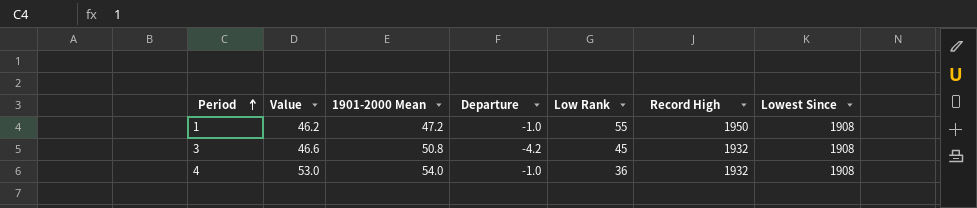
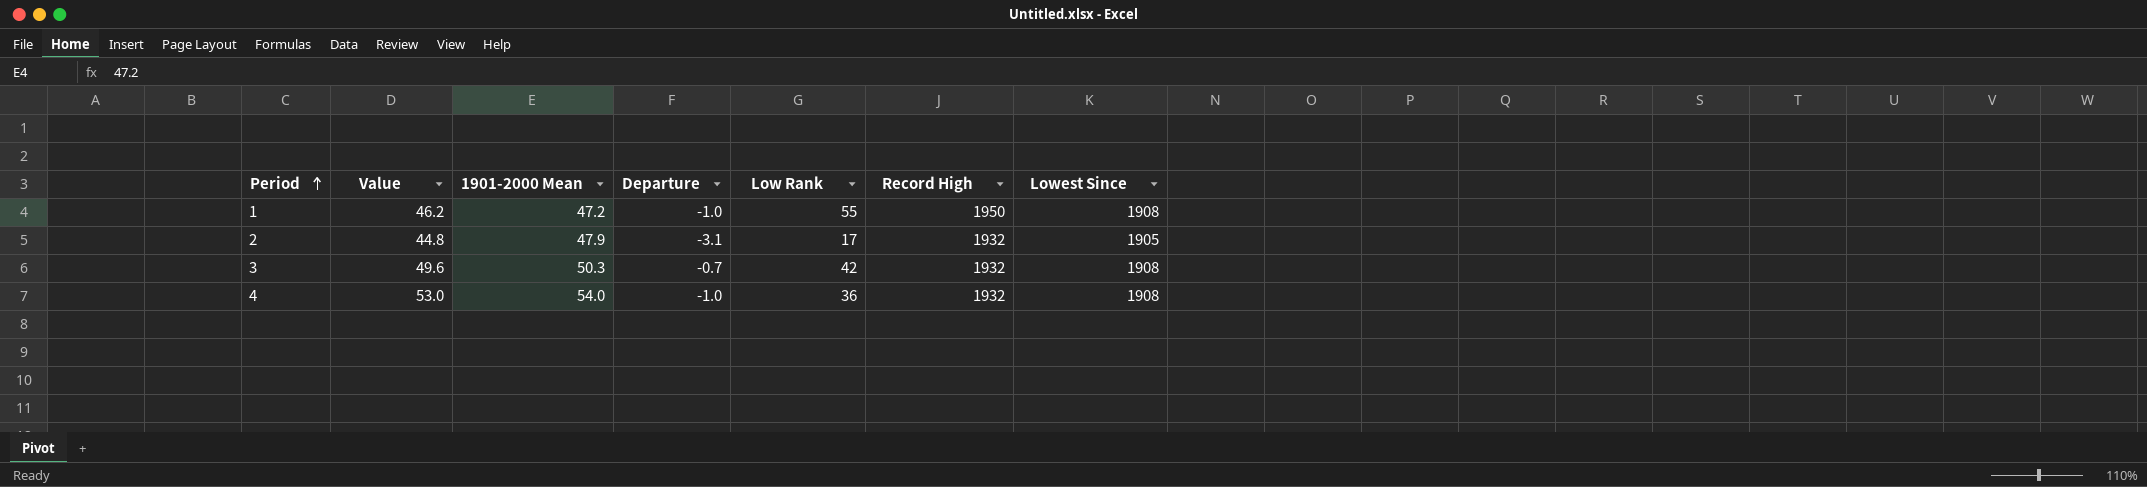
row 2: none -> 44.8 | 47.9 | -3.1 | 17 | 1932 | 1905
3 | Value: 46.6 -> 49.6
3 | 1901-2000 Mean: 50.8 -> 50.3
3 | Departure: -4.2 -> -0.7
3 | Low Rank: 45 -> 42

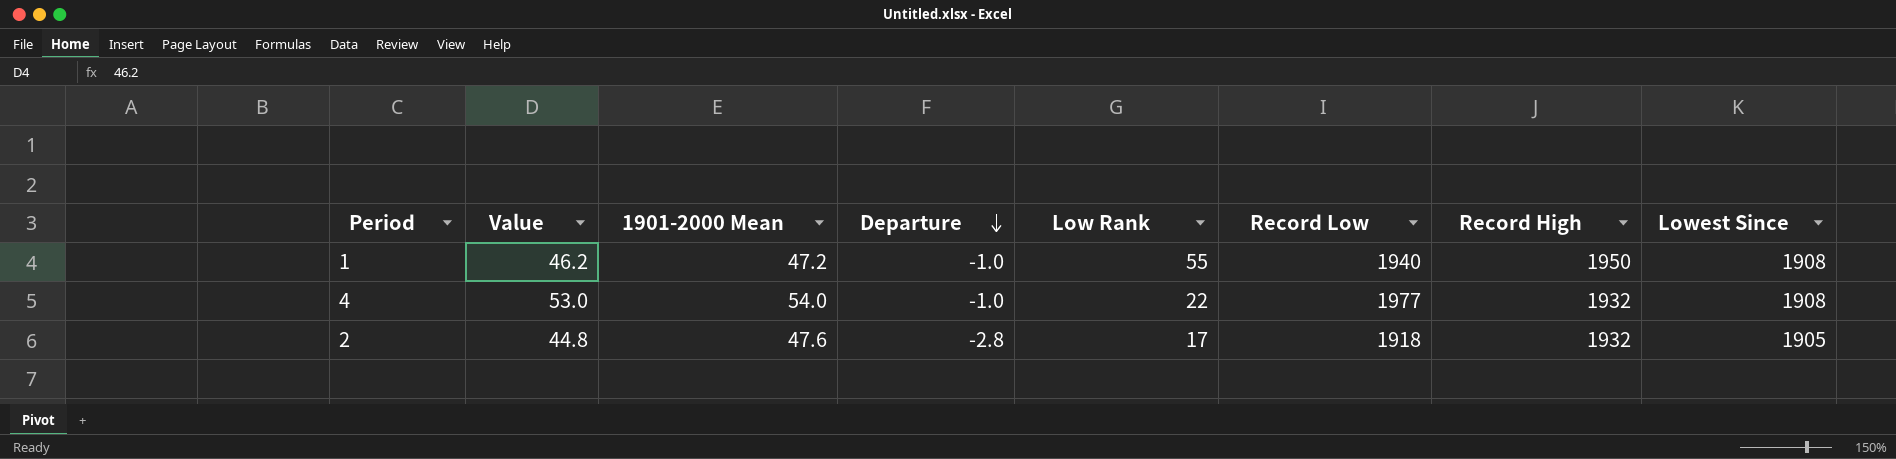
row order: Period ascending -> Departure descending
column Record Low | position: none -> 6
row 3: 49.6 | 50.3 | -0.7 | 42 | 1932 | 1908 -> none
4 | Low Rank: 36 -> 22
2 | 1901-2000 Mean: 47.9 -> 47.6
2 | Departure: -3.1 -> -2.8

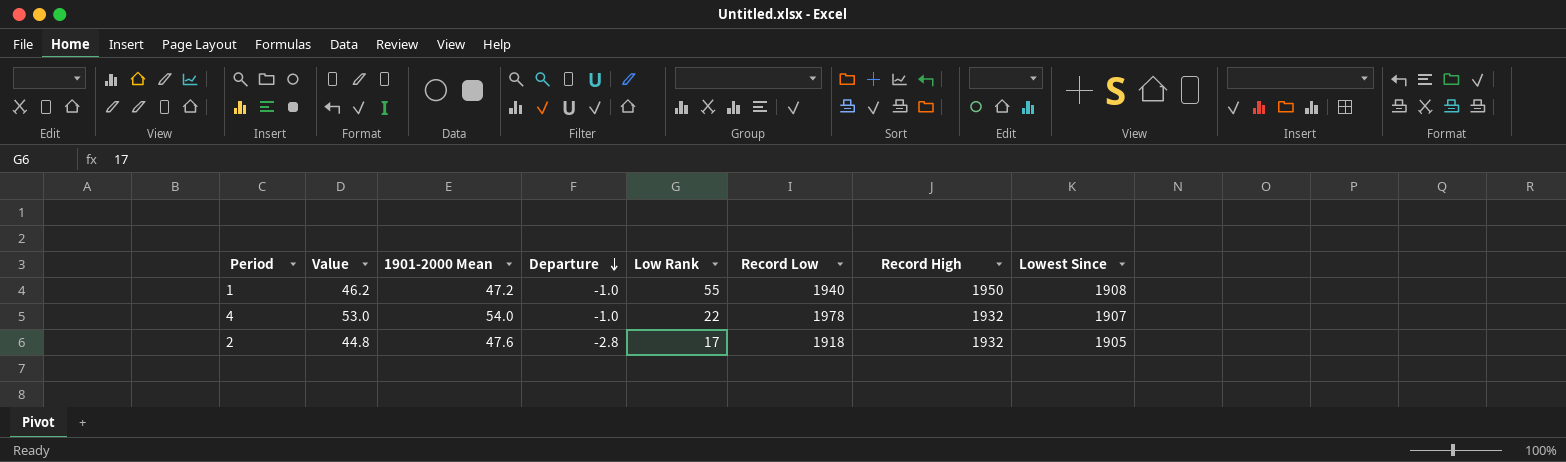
4 | Record Low: 1977 -> 1978
4 | Lowest Since: 1908 -> 1907

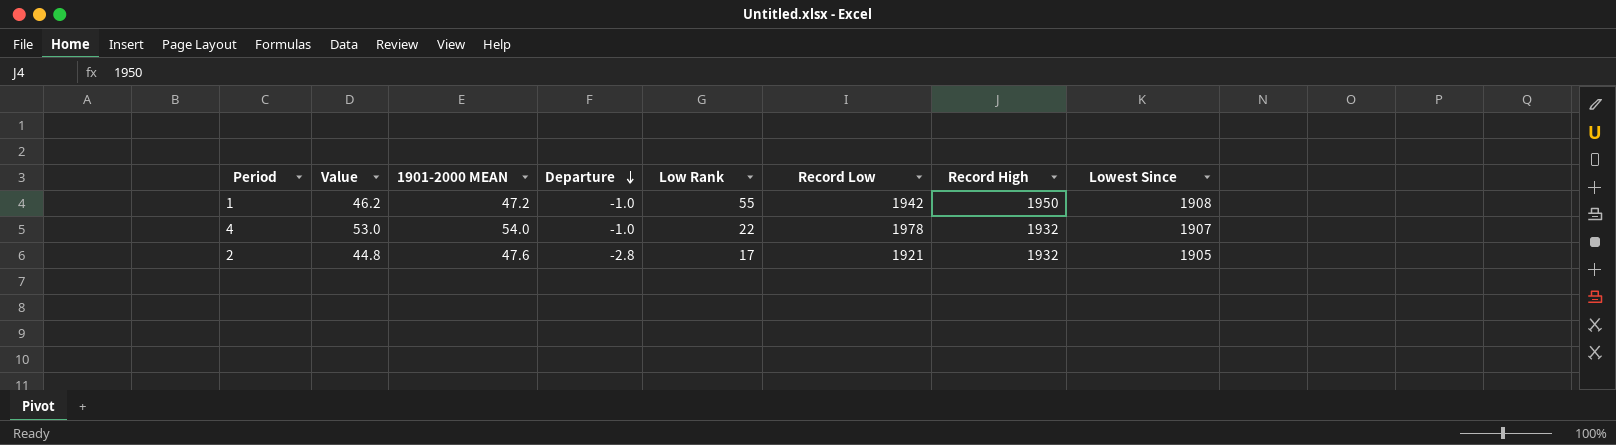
column name: 1901-2000 Mean -> 1901-2000 MEAN
1 | Record Low: 1940 -> 1942
2 | Record Low: 1918 -> 1921

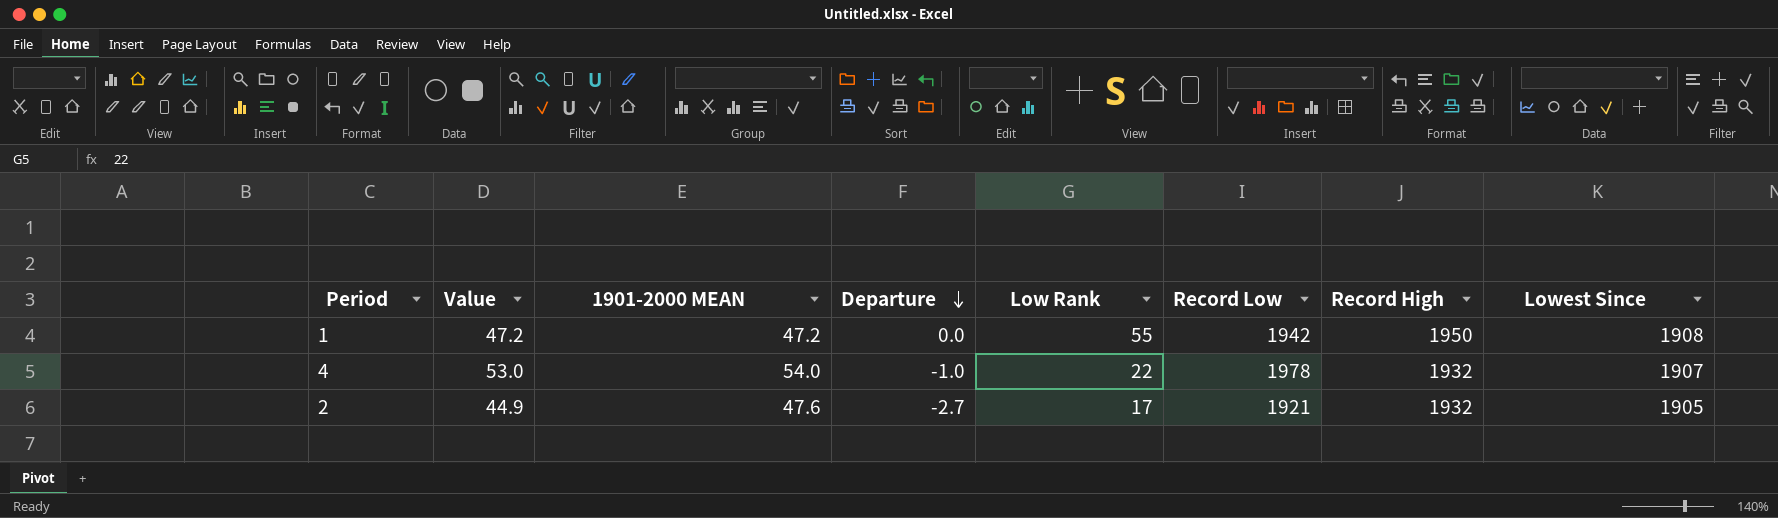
1 | Value: 46.2 -> 47.2
1 | Departure: -1.0 -> 0.0
2 | Value: 44.8 -> 44.9
2 | Departure: -2.8 -> -2.7

